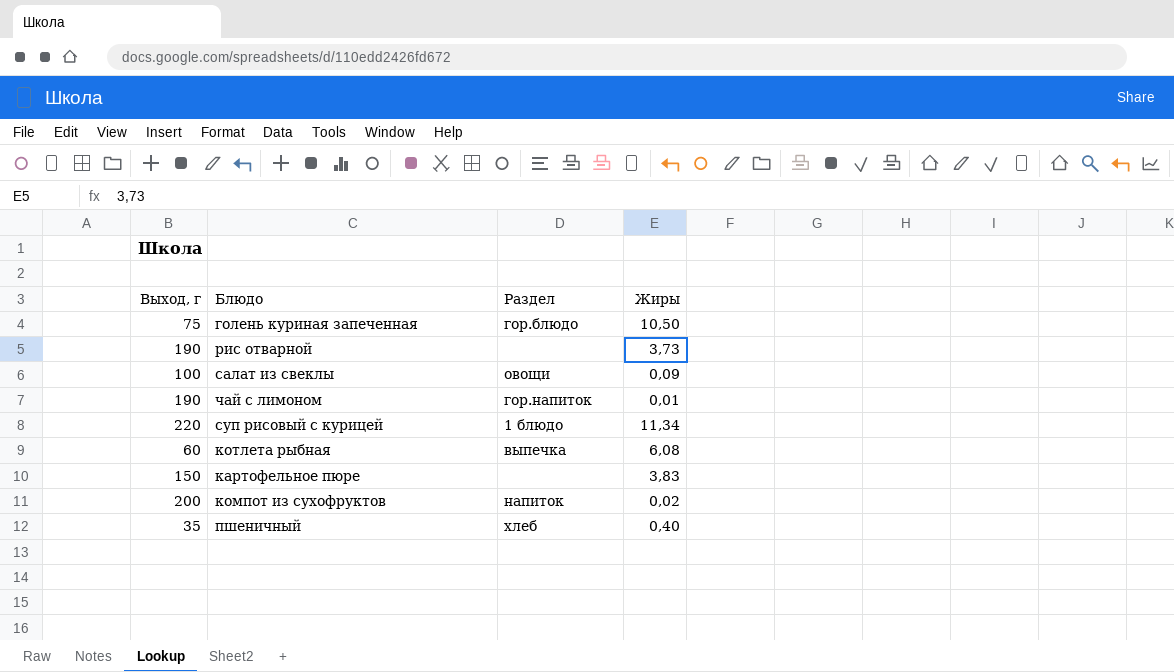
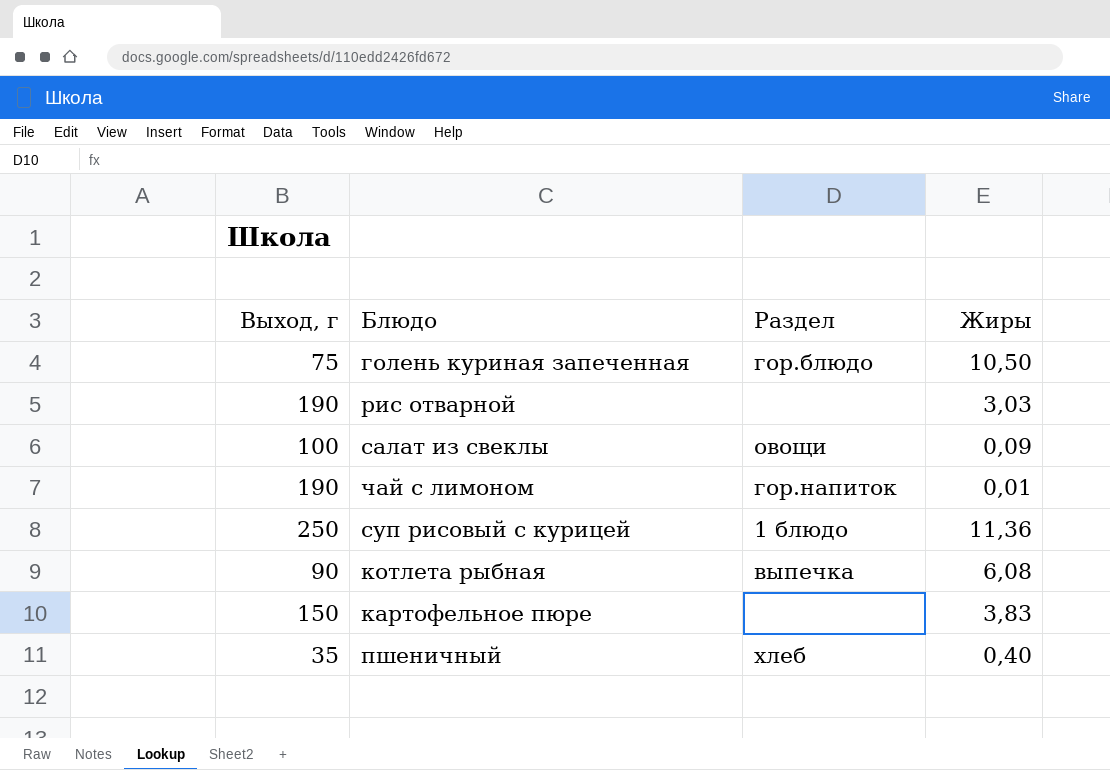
row компот из сухофруктов: 200 | напиток | 0,02 -> none
рис отварной | Жиры: 3,73 -> 3,03
суп рисовый с курицей | Выход, г: 220 -> 250
суп рисовый с курицей | Жиры: 11,34 -> 11,36
котлета рыбная | Выход, г: 60 -> 90

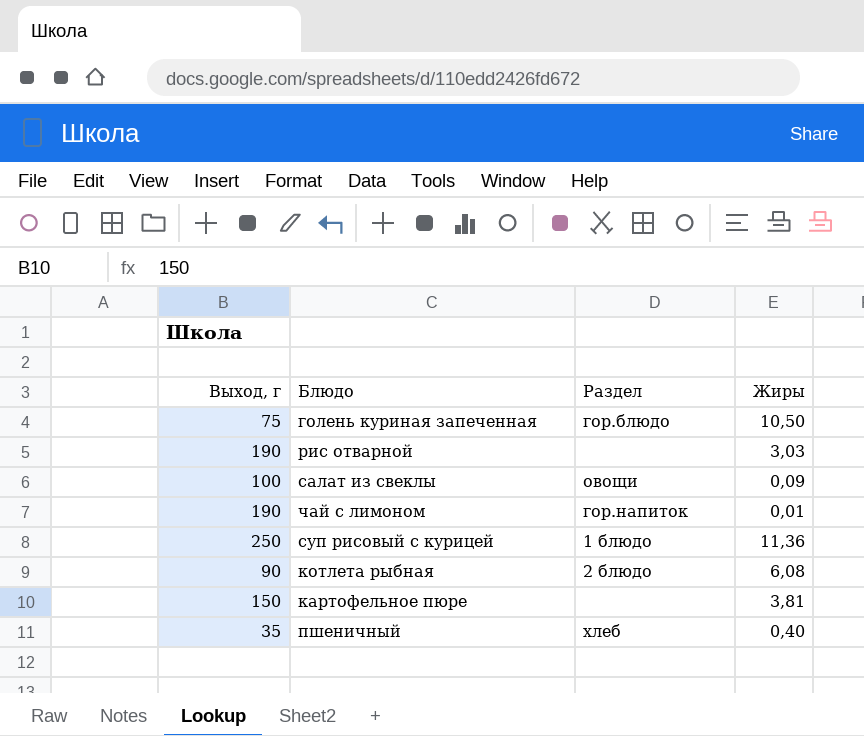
котлета рыбная | Раздел: выпечка -> 2 блюдо
картофельное пюре | Жиры: 3,83 -> 3,81

